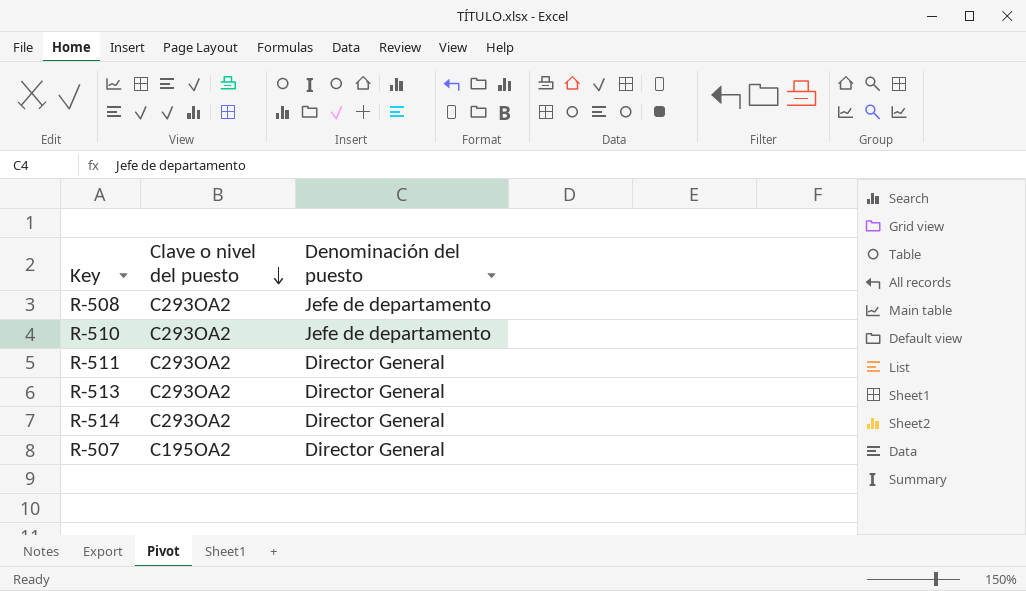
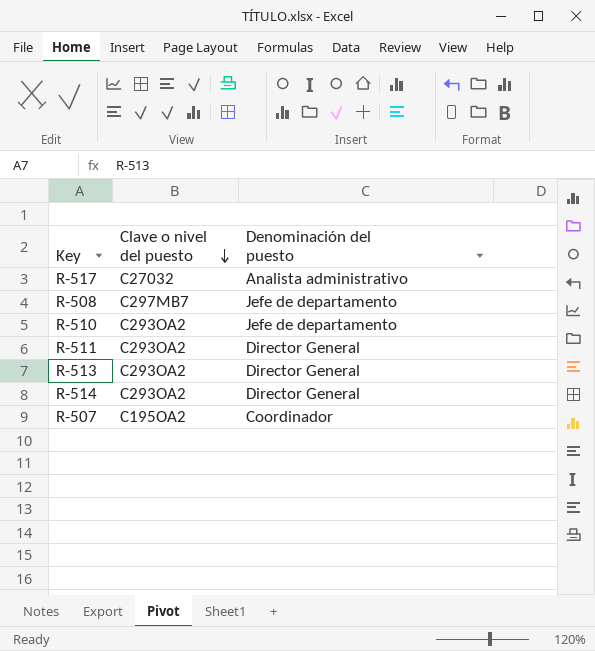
row R-517: none -> C27032 | Analista administrativo
R-508 | Clave o nivel del puesto: C293OA2 -> C297MB7
R-507 | Denominación del puesto: Director General -> Coordinador

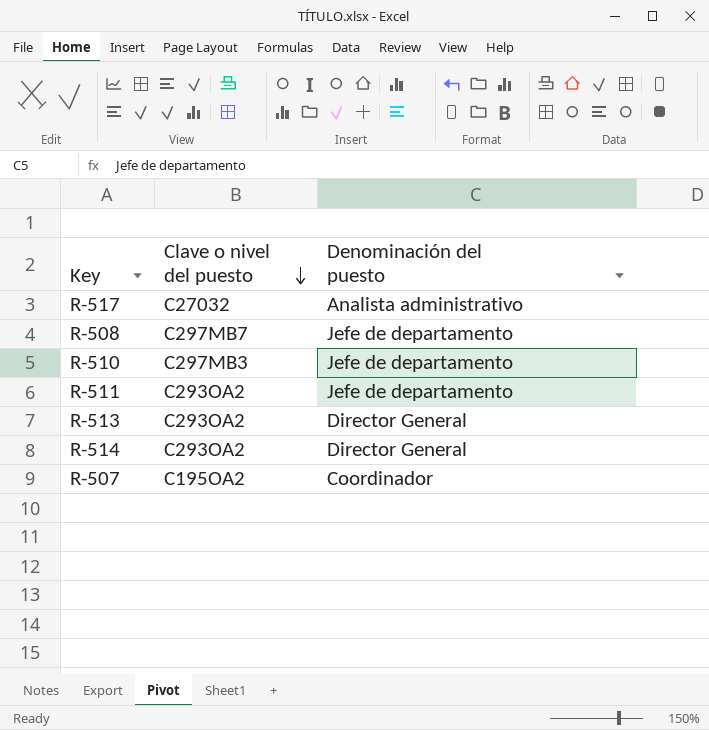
R-510 | Clave o nivel del puesto: C293OA2 -> C297MB3
R-511 | Denominación del puesto: Director General -> Jefe de departamento

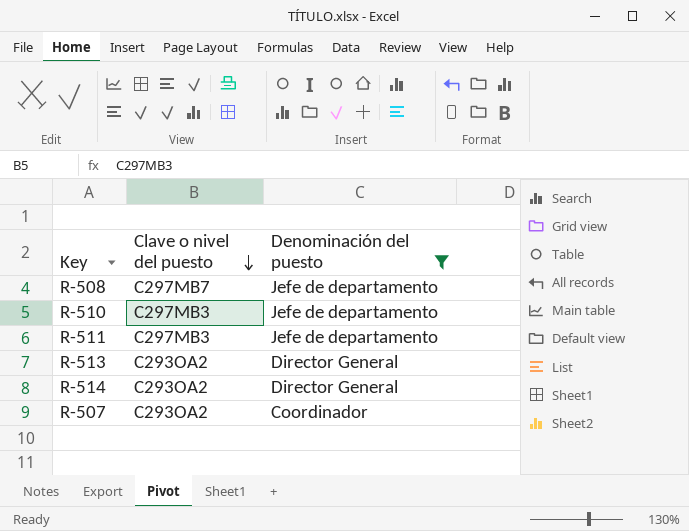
filter: none -> Denominación del puesto != Analista administrativo
R-511 | Clave o nivel del puesto: C293OA2 -> C297MB3
R-507 | Clave o nivel del puesto: C195OA2 -> C293OA2

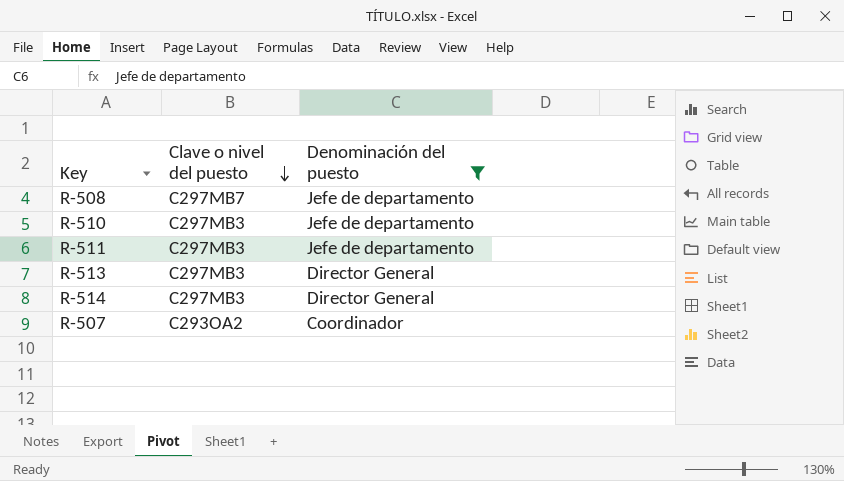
R-513 | Clave o nivel del puesto: C293OA2 -> C297MB3
R-514 | Clave o nivel del puesto: C293OA2 -> C297MB3

